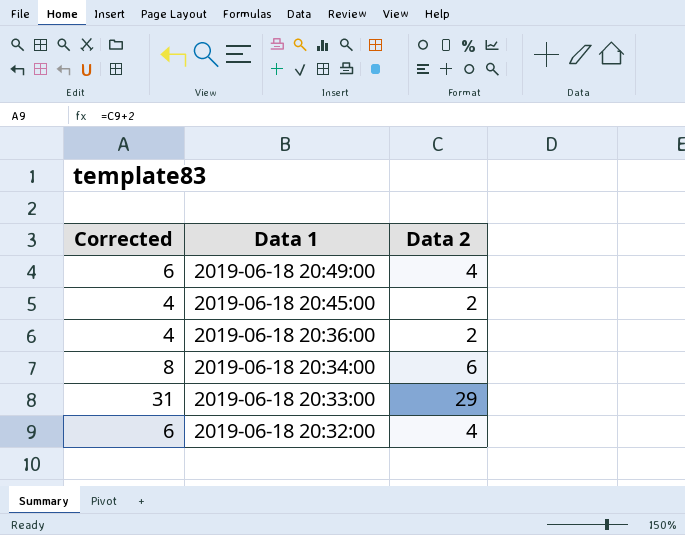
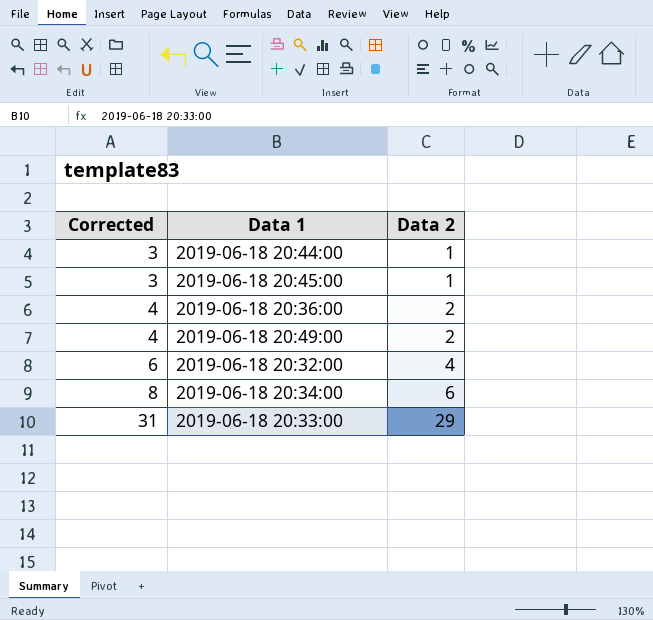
row order: Data 1 descending -> Corrected ascending
row 2019-06-18 20:44:00: none -> 3 | 1
2019-06-18 20:45:00 | Corrected: 4 -> 3
2019-06-18 20:45:00 | Data 2: 2 -> 1
2019-06-18 20:49:00 | Corrected: 6 -> 4
2019-06-18 20:49:00 | Data 2: 4 -> 2

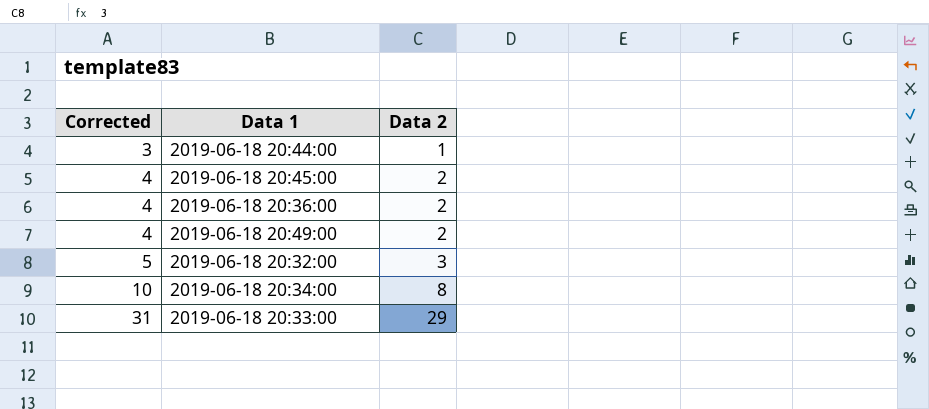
2019-06-18 20:45:00 | Corrected: 3 -> 4
2019-06-18 20:45:00 | Data 2: 1 -> 2
2019-06-18 20:32:00 | Corrected: 6 -> 5
2019-06-18 20:32:00 | Data 2: 4 -> 3
2019-06-18 20:34:00 | Corrected: 8 -> 10
2019-06-18 20:34:00 | Data 2: 6 -> 8

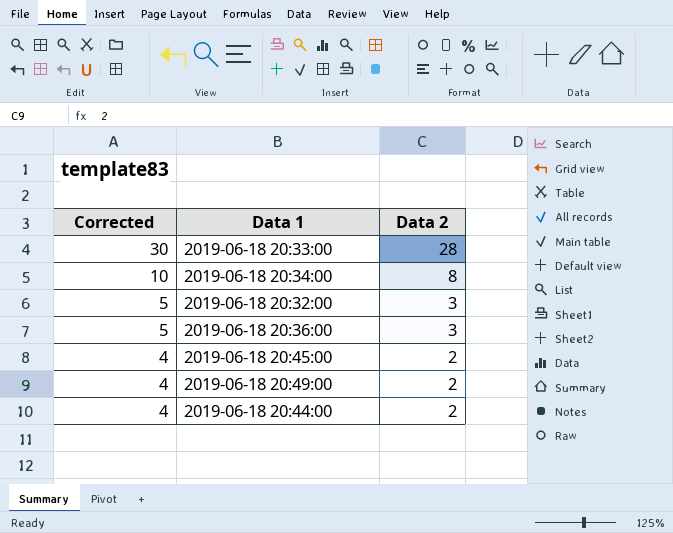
row order: Corrected ascending -> Corrected descending
2019-06-18 20:33:00 | Corrected: 31 -> 30
2019-06-18 20:33:00 | Data 2: 29 -> 28
2019-06-18 20:36:00 | Corrected: 4 -> 5
2019-06-18 20:36:00 | Data 2: 2 -> 3
2019-06-18 20:44:00 | Corrected: 3 -> 4
2019-06-18 20:44:00 | Data 2: 1 -> 2

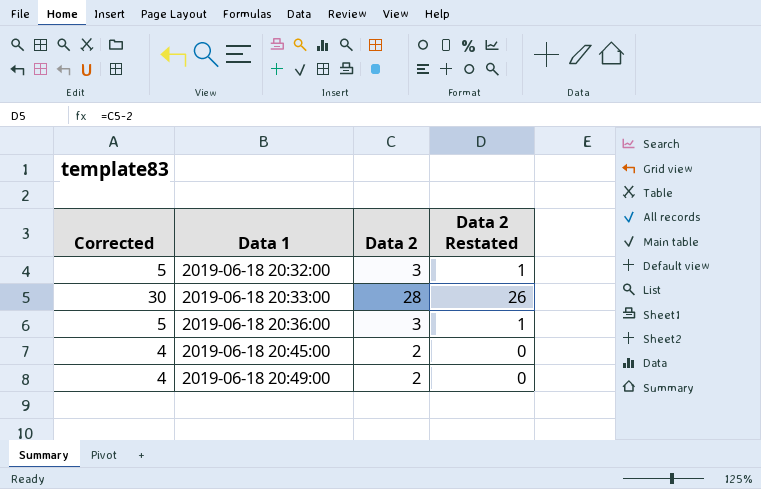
row order: Corrected descending -> Data 1 ascending
column Data 2 Restated | formula: none -> [Data 2] - 2
row 2019-06-18 20:34:00: 10 | 8 -> none
row 2019-06-18 20:44:00: 4 | 2 -> none

